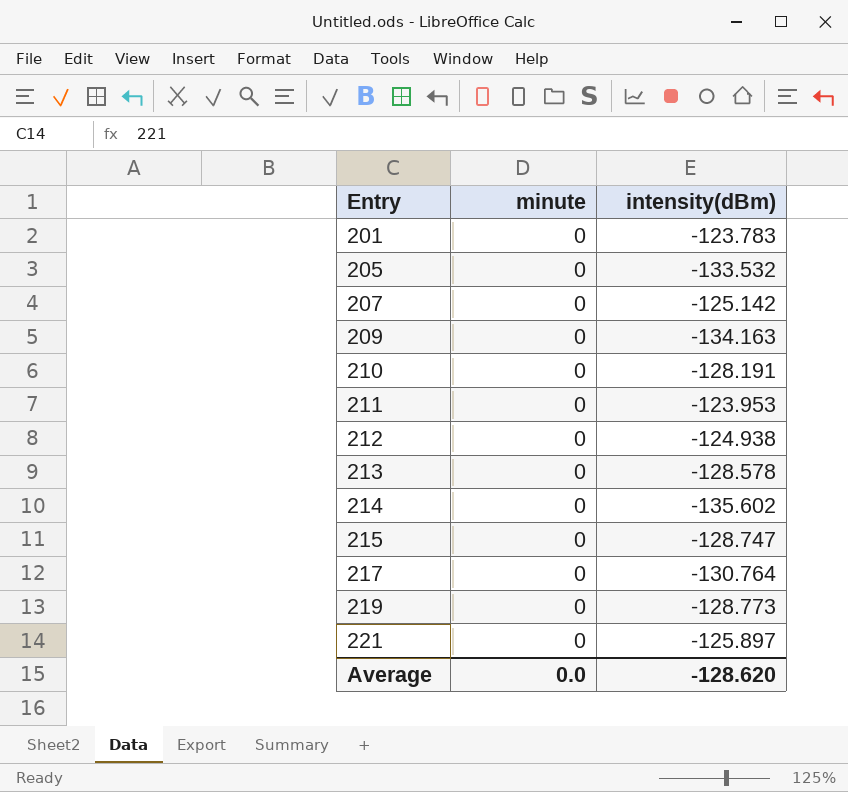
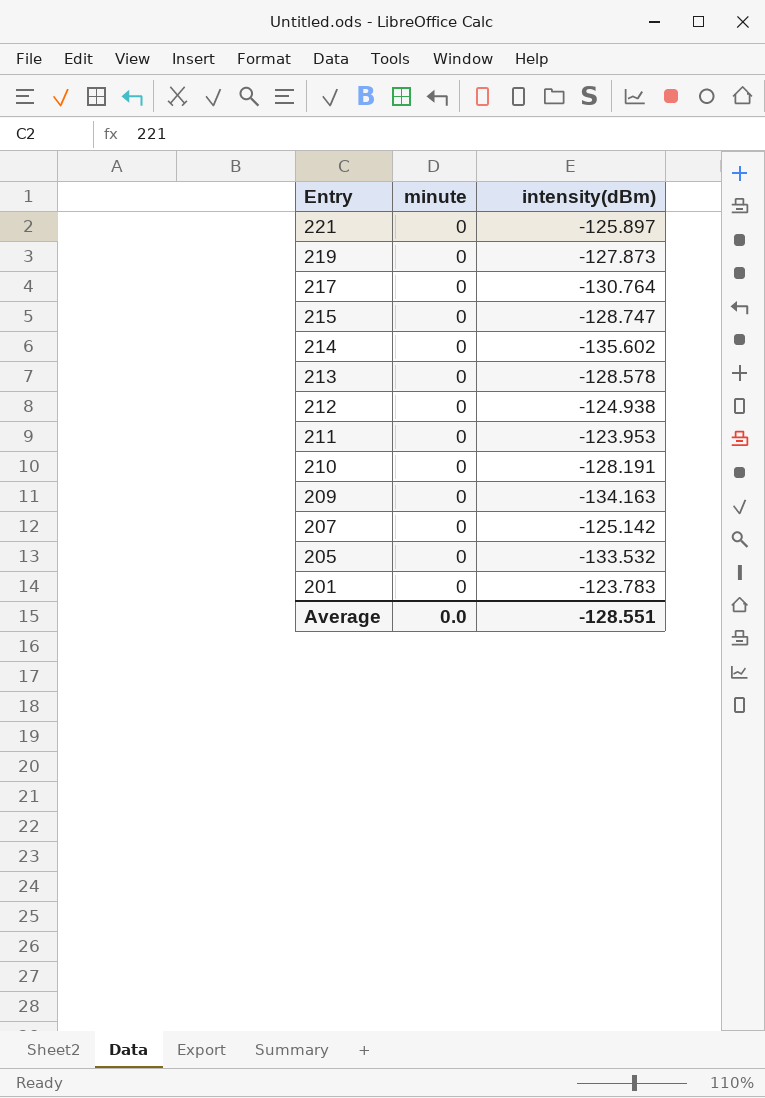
row order: Entry ascending -> Entry descending
219 | intensity(dBm): -128.773 -> -127.873
Average | intensity(dBm): -128.620 -> -128.551

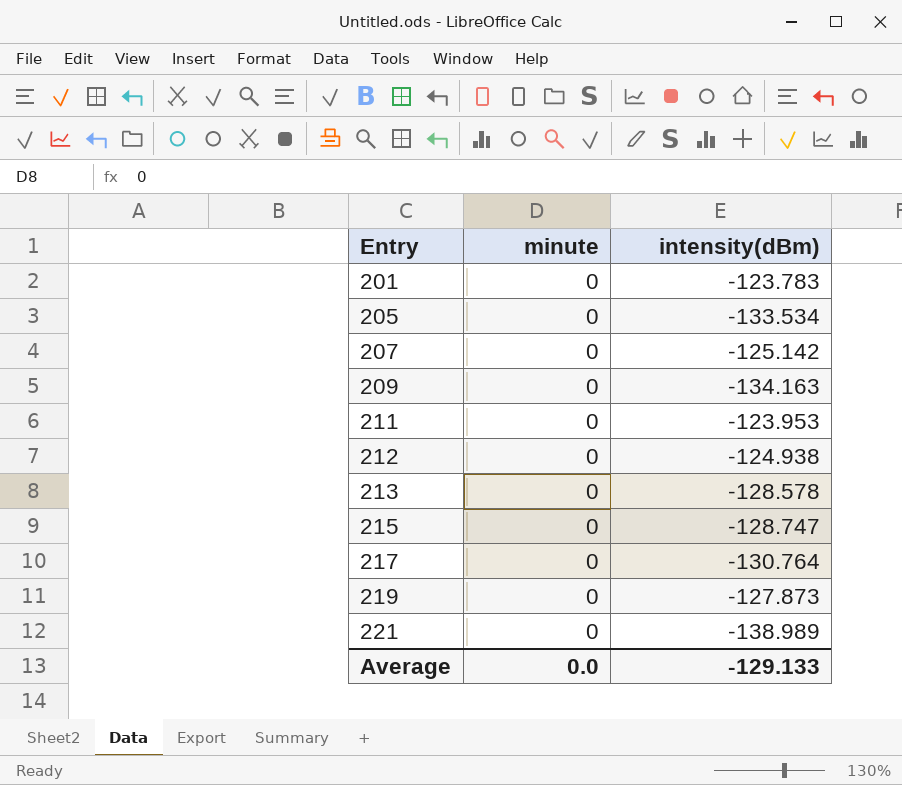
row order: Entry descending -> Entry ascending
row 214: 0 | -135.602 -> none
row 210: 0 | -128.191 -> none
205 | intensity(dBm): -133.532 -> -133.534
221 | intensity(dBm): -125.897 -> -138.989
Average | intensity(dBm): -128.551 -> -129.133

